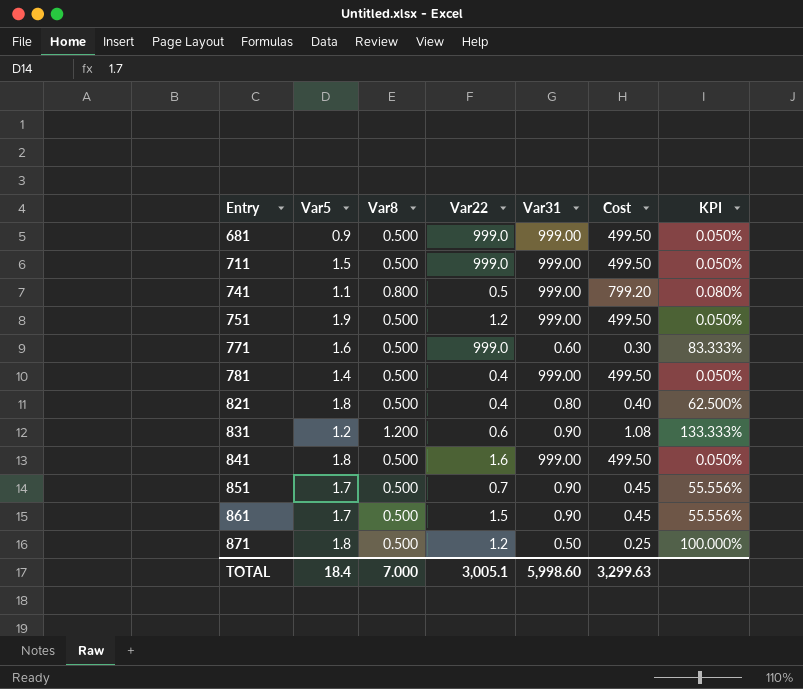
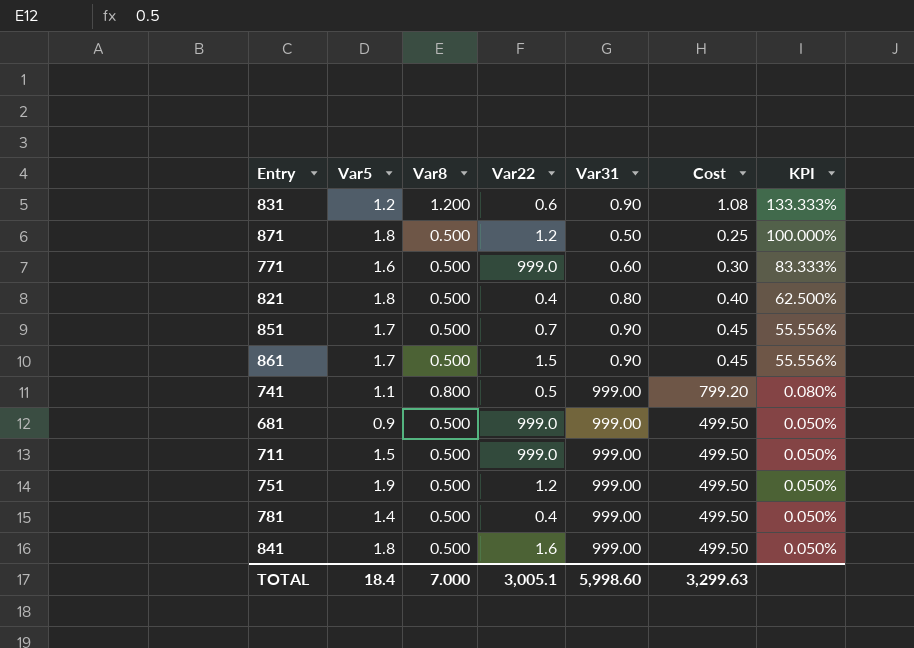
row order: Entry ascending -> KPI descending

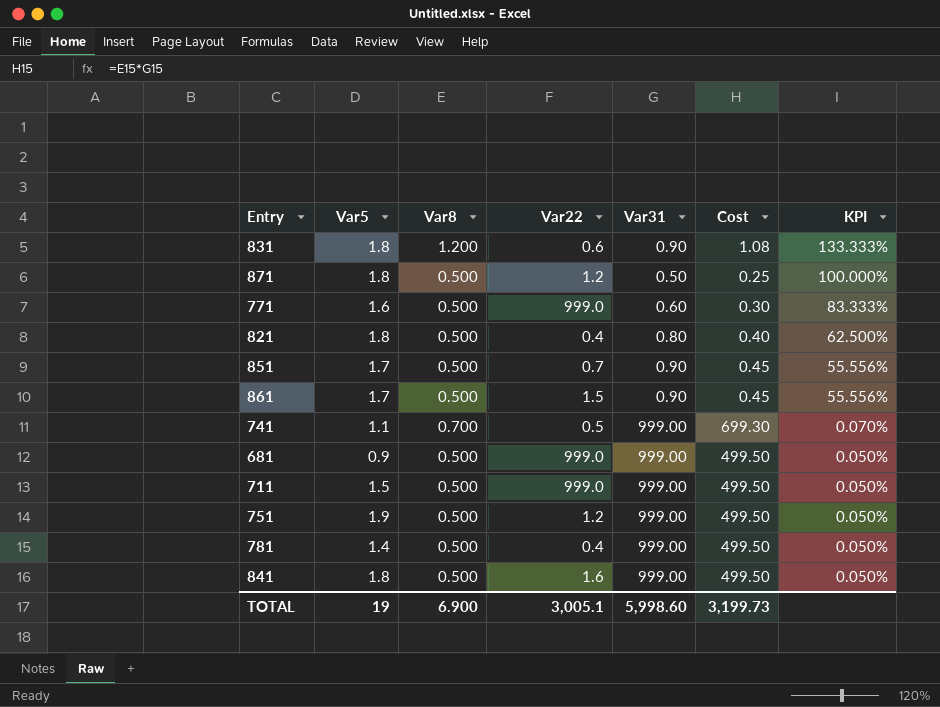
831 | Var5: 1.2 -> 1.8
741 | Var8: 0.800 -> 0.700
741 | Cost: 799.20 -> 699.30
741 | KPI: 0.080% -> 0.070%
TOTAL | Var5: 18.4 -> 19
TOTAL | Var8: 7.000 -> 6.900
TOTAL | Cost: 3,299.63 -> 3,199.73

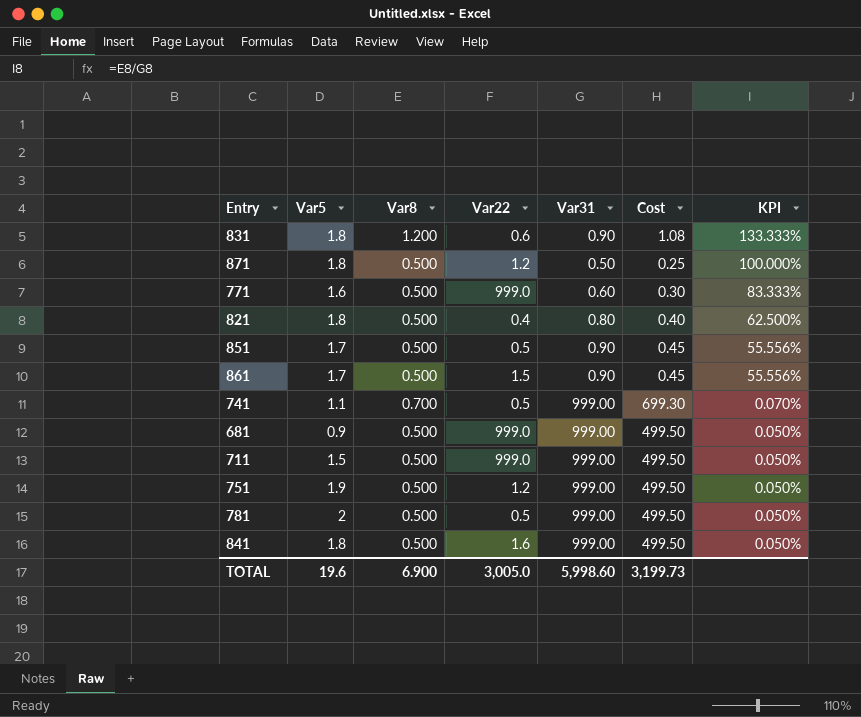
851 | Var22: 0.7 -> 0.5
781 | Var5: 1.4 -> 2
781 | Var22: 0.4 -> 0.5
TOTAL | Var5: 19 -> 19.6
TOTAL | Var22: 3,005.1 -> 3,005.0

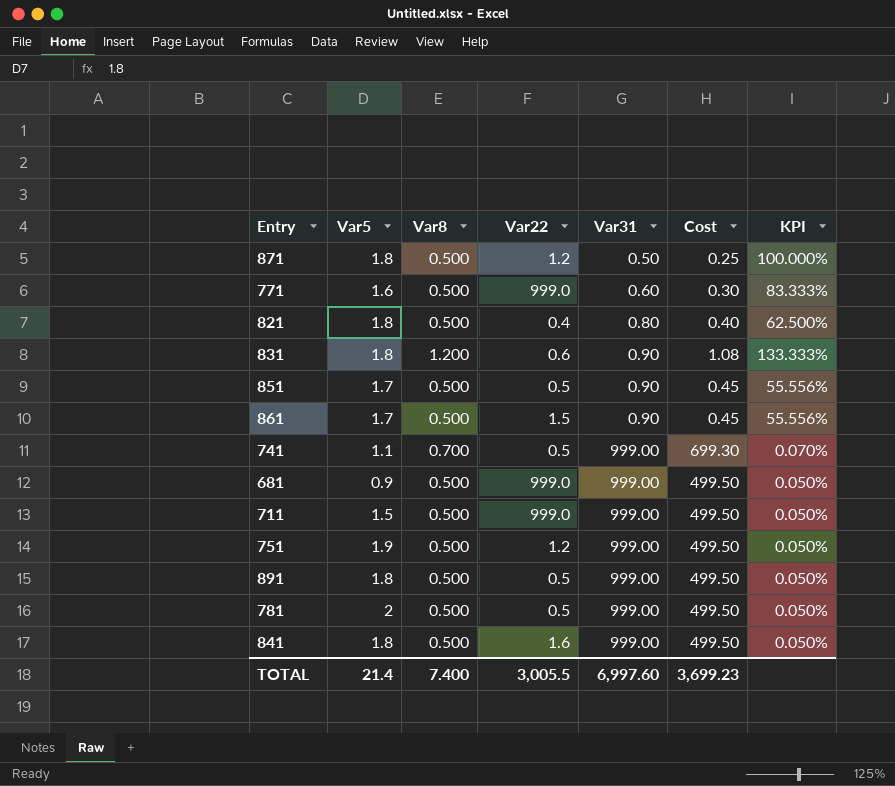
row order: KPI descending -> Var31 ascending
row 891: none -> 1.8 | 0.500 | 0.5 | 999.00 | 499.50 | 0.050%
TOTAL | Var5: 19.6 -> 21.4
TOTAL | Var8: 6.900 -> 7.400
TOTAL | Var22: 3,005.0 -> 3,005.5
TOTAL | Var31: 5,998.60 -> 6,997.60
TOTAL | Cost: 3,199.73 -> 3,699.23

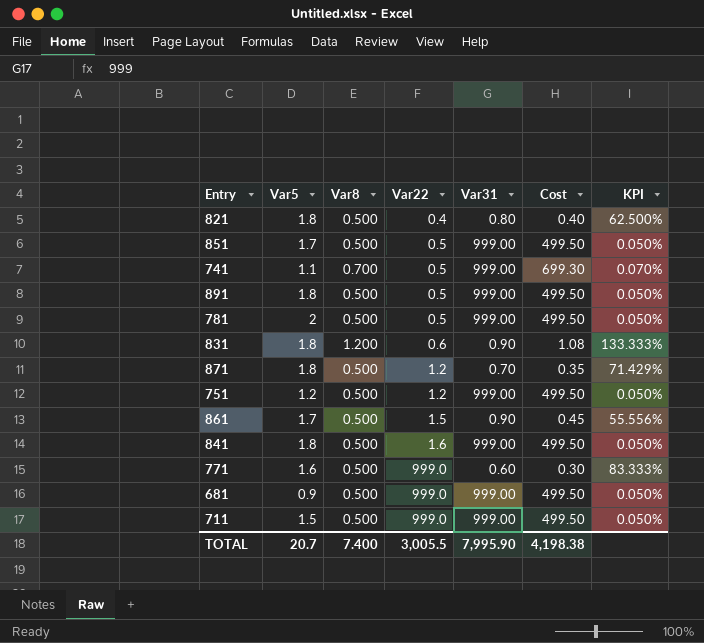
row order: Var31 ascending -> Var22 ascending
851 | Var31: 0.90 -> 999.00
851 | Cost: 0.45 -> 499.50
851 | KPI: 55.556% -> 0.050%
871 | Var31: 0.50 -> 0.70
871 | Cost: 0.25 -> 0.35
871 | KPI: 100.000% -> 71.429%
751 | Var5: 1.9 -> 1.2
TOTAL | Var5: 21.4 -> 20.7
TOTAL | Var31: 6,997.60 -> 7,995.90
TOTAL | Cost: 3,699.23 -> 4,198.38

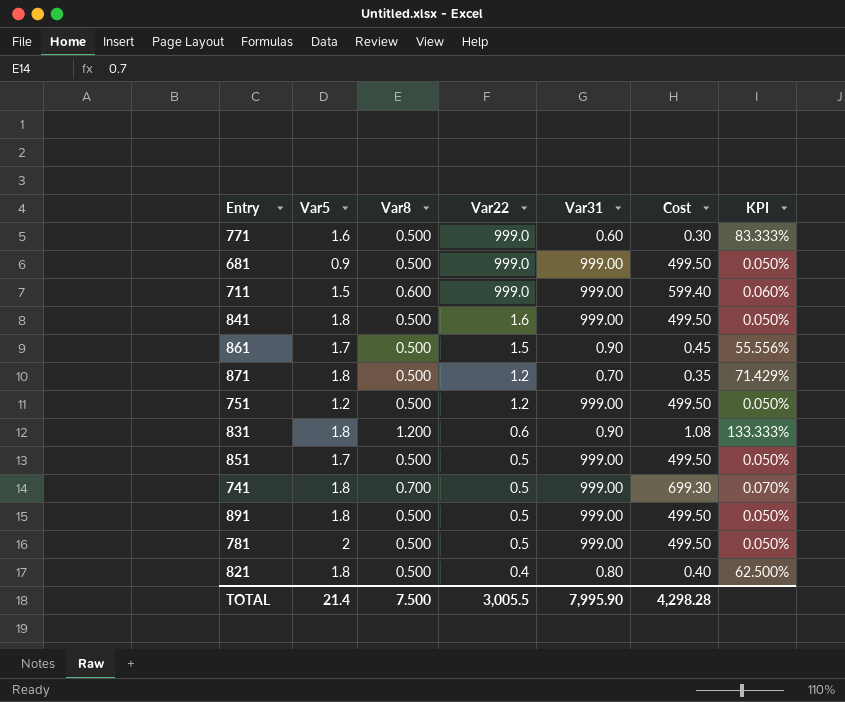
row order: Var22 ascending -> Var22 descending
711 | Var8: 0.500 -> 0.600
711 | Cost: 499.50 -> 599.40
711 | KPI: 0.050% -> 0.060%
741 | Var5: 1.1 -> 1.8
TOTAL | Var5: 20.7 -> 21.4
TOTAL | Var8: 7.400 -> 7.500
TOTAL | Cost: 4,198.38 -> 4,298.28

